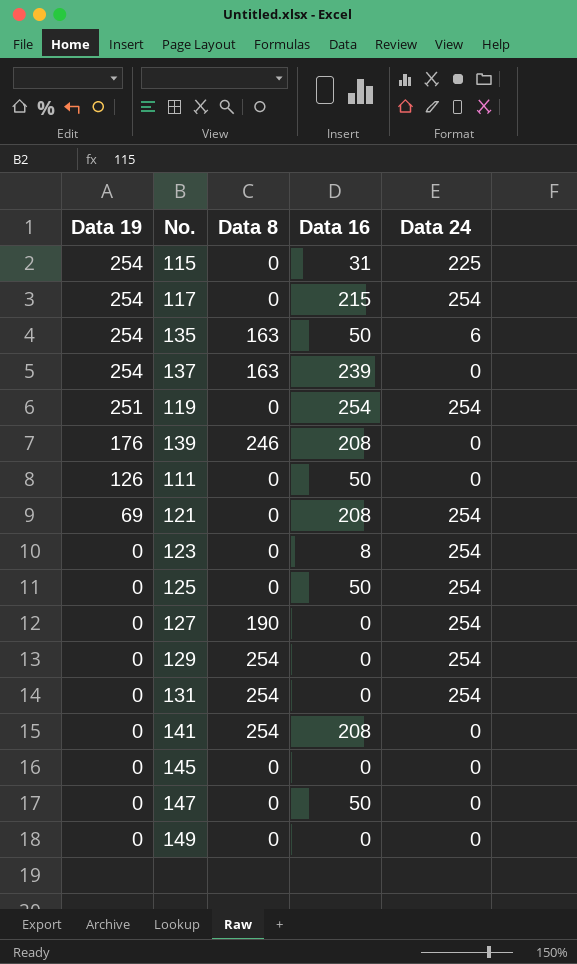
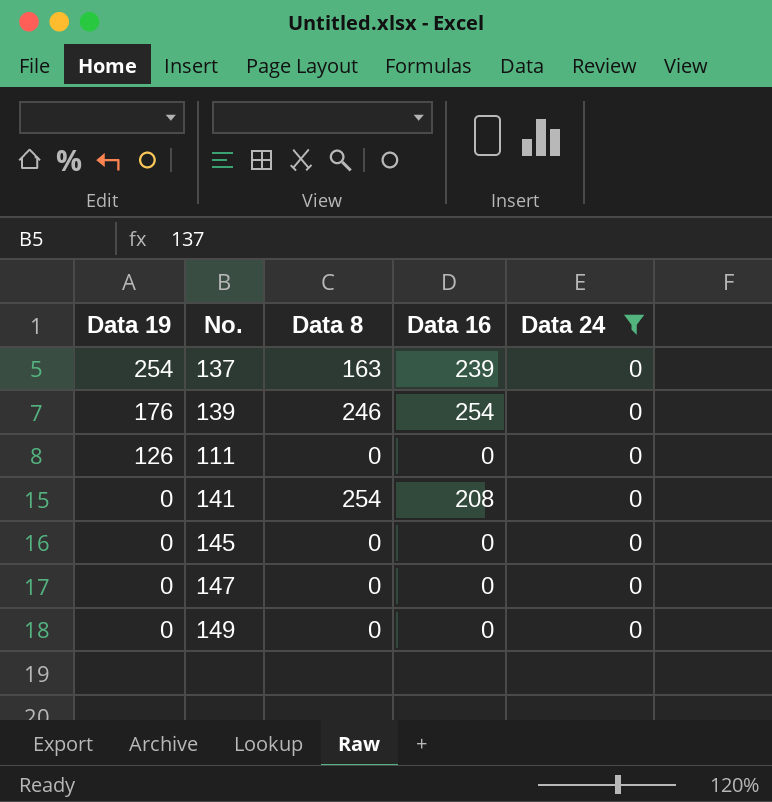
filter: none -> Data 24 = 0
139 | Data 16: 208 -> 254
111 | Data 16: 50 -> 0
147 | Data 16: 50 -> 0

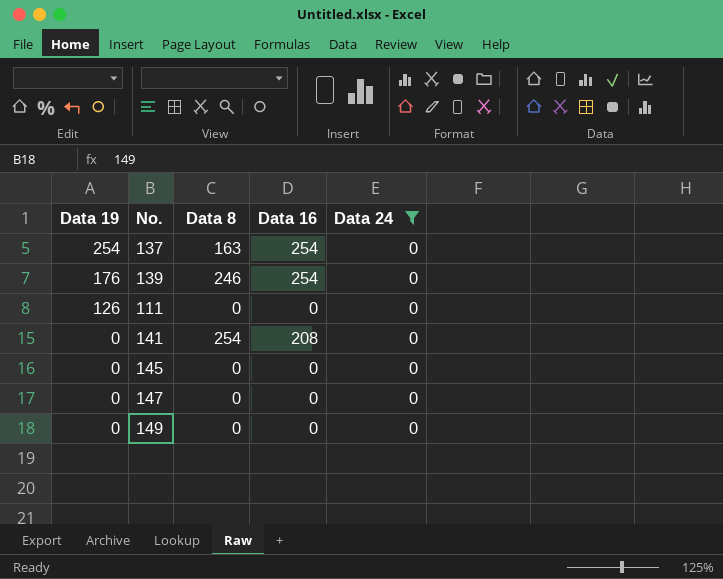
137 | Data 16: 239 -> 254

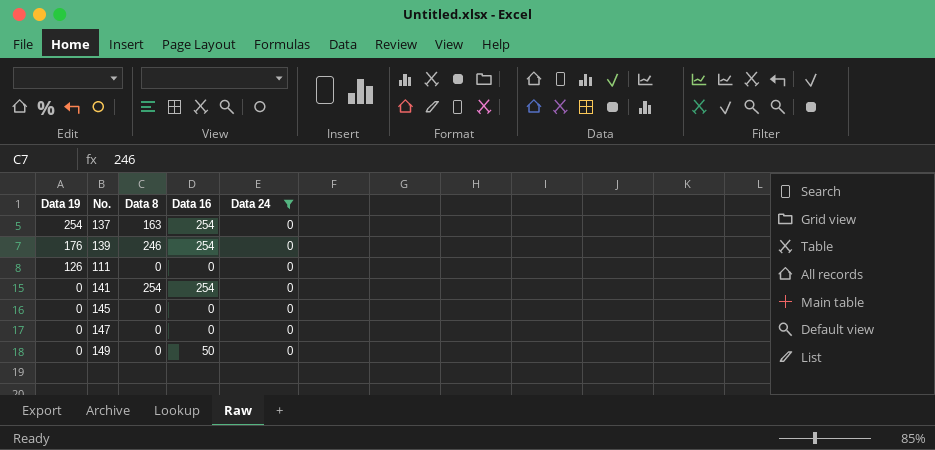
141 | Data 16: 208 -> 254
149 | Data 16: 0 -> 50

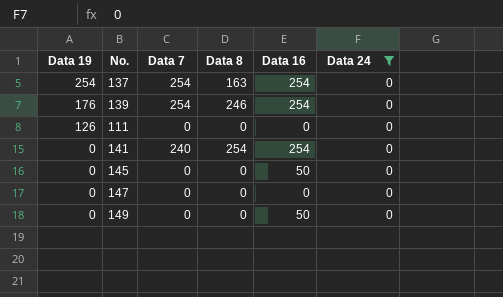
column Data 7 | position: none -> 3
145 | Data 16: 0 -> 50

